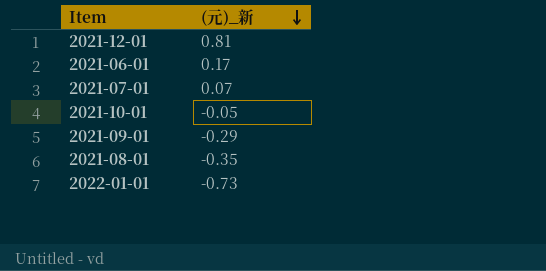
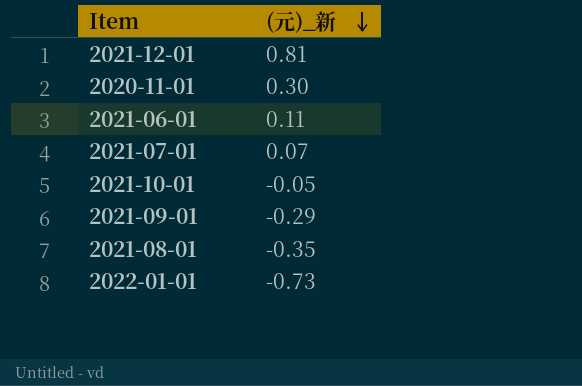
row 2020-11-01: none -> 0.30
2021-06-01 | (元)_新: 0.17 -> 0.11

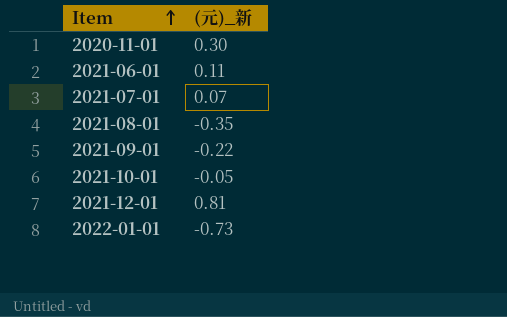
row order: (元)_新 descending -> Item ascending
2021-09-01 | (元)_新: -0.29 -> -0.22

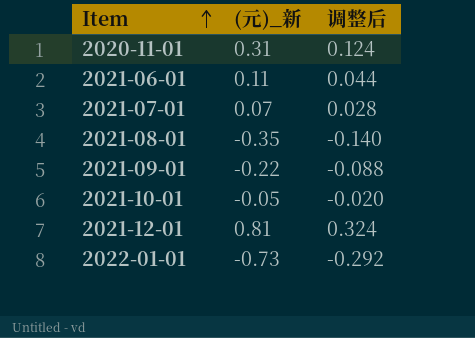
column 调整后 | formula: none -> [(元)_新] * 0.4
2020-11-01 | (元)_新: 0.30 -> 0.31

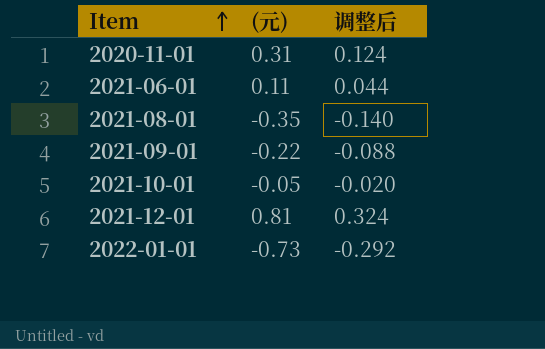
column name: (元)_新 -> (元)
row 2021-07-01: 0.07 | 0.028 -> none

